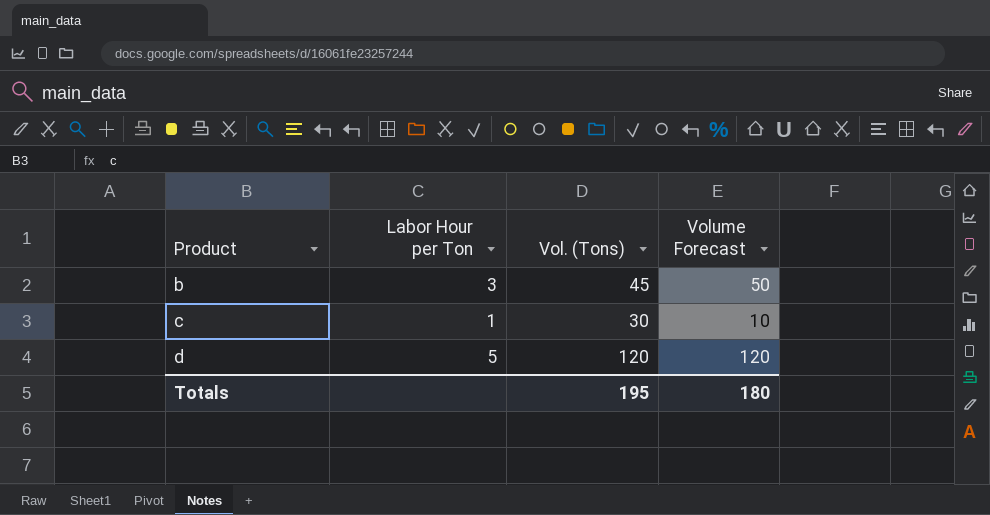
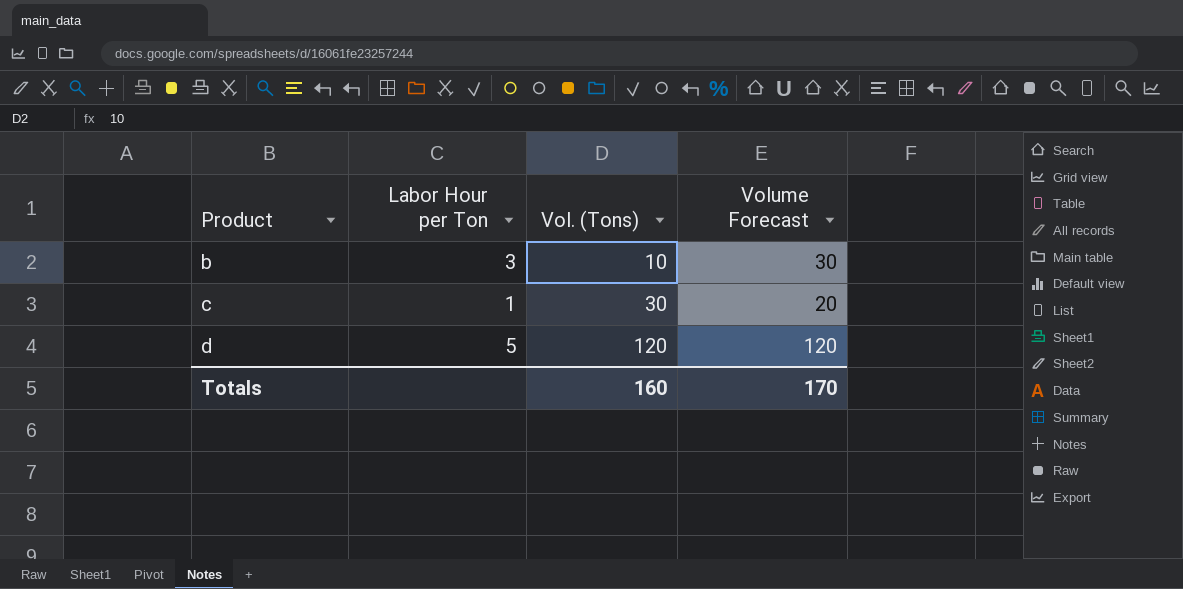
b | Vol. (Tons): 45 -> 10
b | Volume Forecast: 50 -> 30
c | Volume Forecast: 10 -> 20
Totals | Vol. (Tons): 195 -> 160
Totals | Volume Forecast: 180 -> 170

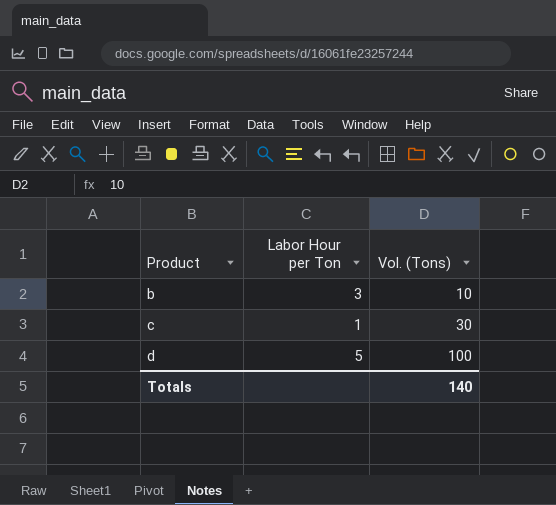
column Volume Forecast | position: 4 -> none
d | Vol. (Tons): 120 -> 100
Totals | Vol. (Tons): 160 -> 140

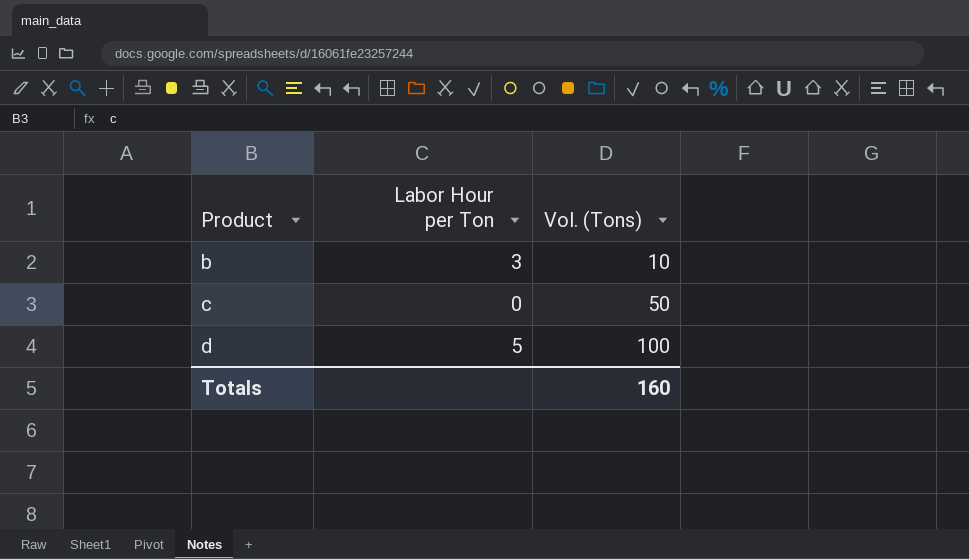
c | Labor Hour per Ton: 1 -> 0
c | Vol. (Tons): 30 -> 50
Totals | Vol. (Tons): 140 -> 160

